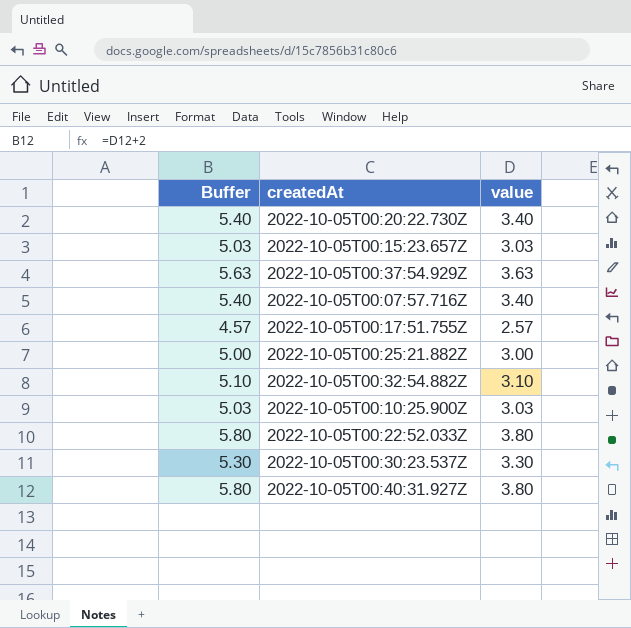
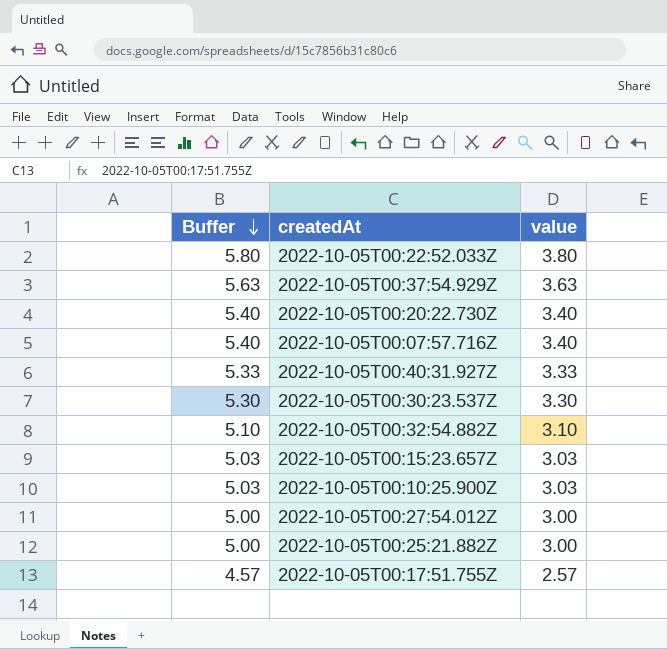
row order: none -> Buffer descending
2022-10-05T00:40:31.927Z | Buffer: 5.80 -> 5.33
2022-10-05T00:40:31.927Z | value: 3.80 -> 3.33
row 2022-10-05T00:27:54.012Z: none -> 5.00 | 3.00

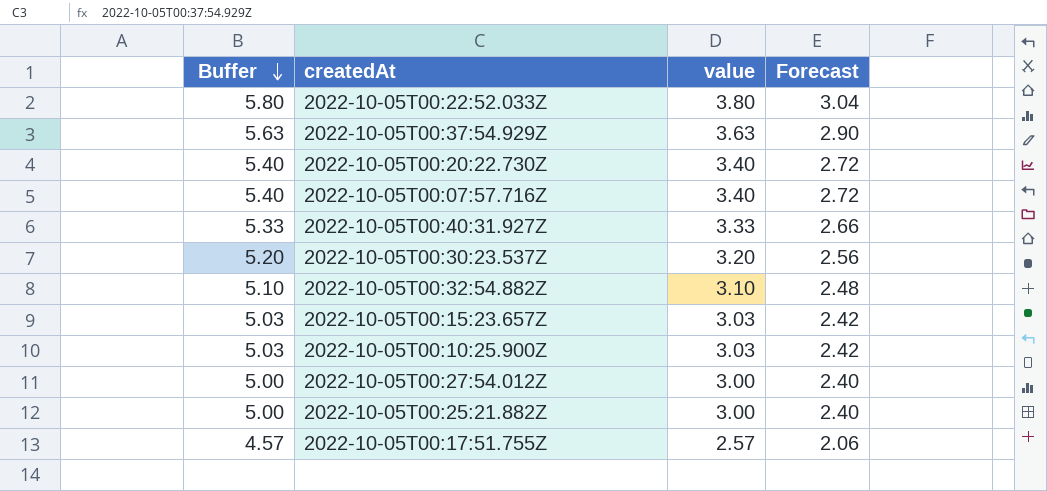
column Forecast | formula: none -> [value] * 0.8
2022-10-05T00:30:23.537Z | Buffer: 5.30 -> 5.20
2022-10-05T00:30:23.537Z | value: 3.30 -> 3.20

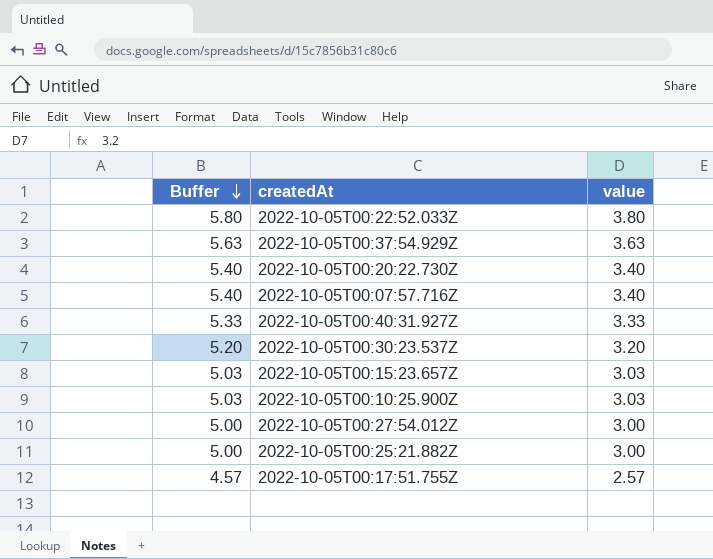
column Forecast | formula: [value] * 0.8 -> none
row 2022-10-05T00:32:54.882Z: 5.10 | 3.10 | 2.48 -> none

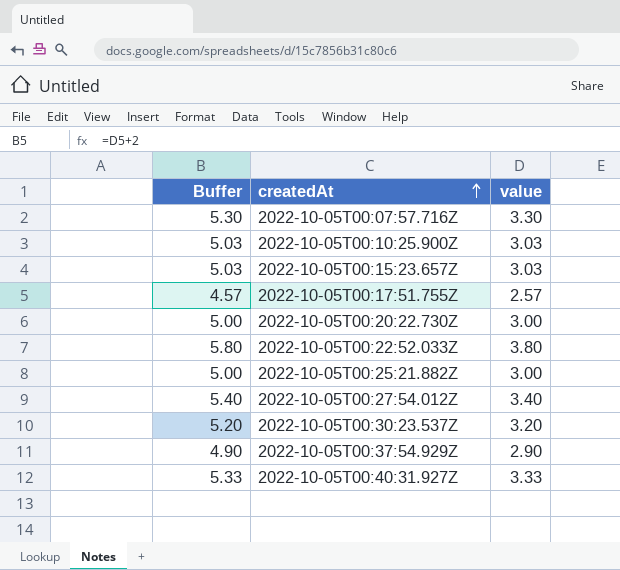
row order: Buffer descending -> createdAt ascending
2022-10-05T00:07:57.716Z | Buffer: 5.40 -> 5.30
2022-10-05T00:07:57.716Z | value: 3.40 -> 3.30
2022-10-05T00:20:22.730Z | Buffer: 5.40 -> 5.00
2022-10-05T00:20:22.730Z | value: 3.40 -> 3.00
2022-10-05T00:27:54.012Z | Buffer: 5.00 -> 5.40
2022-10-05T00:27:54.012Z | value: 3.00 -> 3.40
2022-10-05T00:37:54.929Z | Buffer: 5.63 -> 4.90
2022-10-05T00:37:54.929Z | value: 3.63 -> 2.90

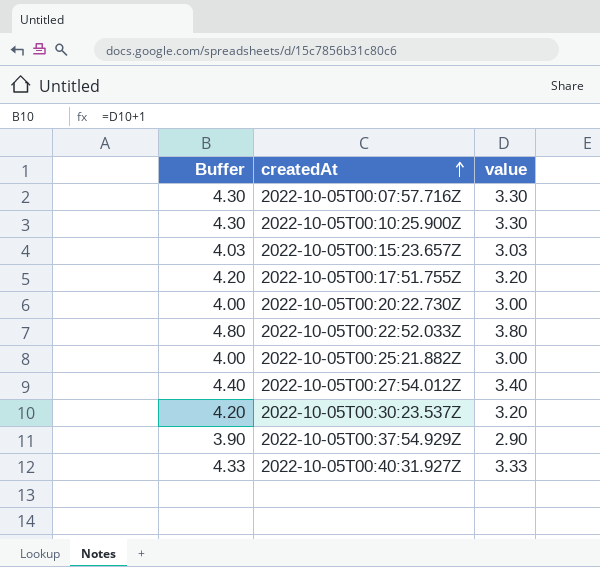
column Buffer | formula: [value] + 2 -> [value] + 1
2022-10-05T00:10:25.900Z | value: 3.03 -> 3.30
2022-10-05T00:17:51.755Z | value: 2.57 -> 3.20

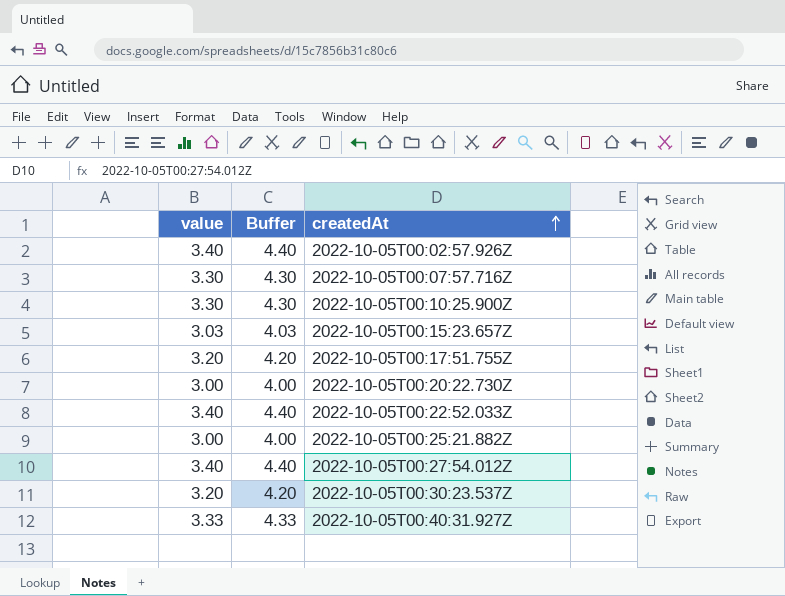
column value | position: 3 -> 1
row 2022-10-05T00:37:54.929Z: 3.90 | 2.90 -> none
row 2022-10-05T00:02:57.926Z: none -> 3.40 | 4.40
2022-10-05T00:22:52.033Z | value: 3.80 -> 3.40
2022-10-05T00:22:52.033Z | Buffer: 4.80 -> 4.40

